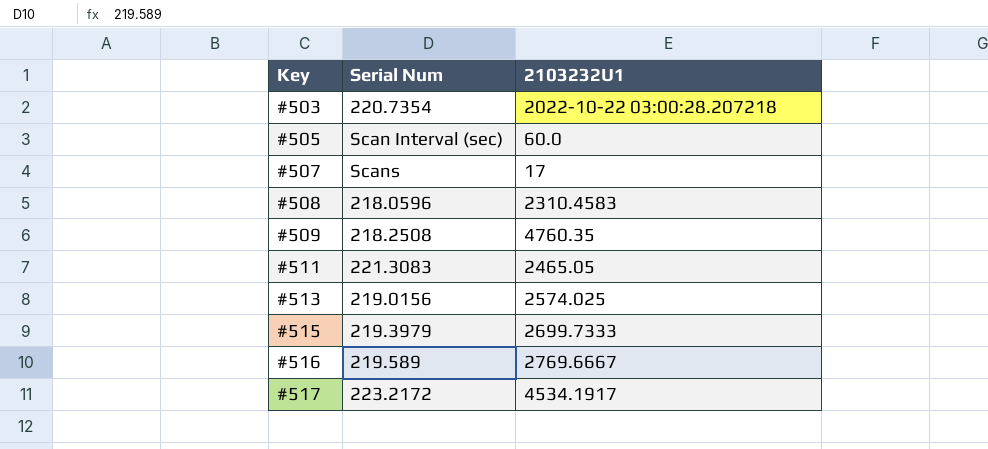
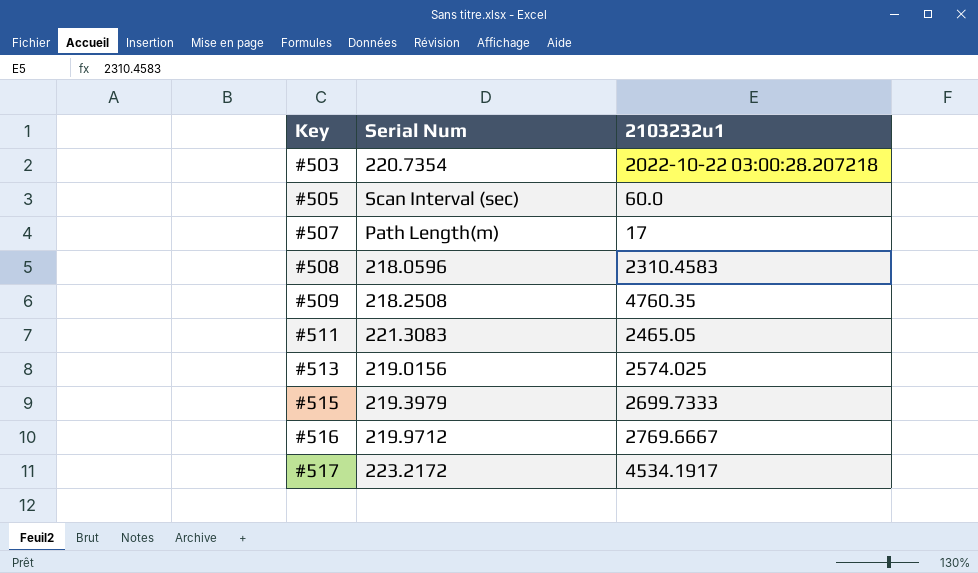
column name: 2103232U1 -> 2103232u1
#507 | Serial Num: Scans -> Path Length(m)
#516 | Serial Num: 219.589 -> 219.9712

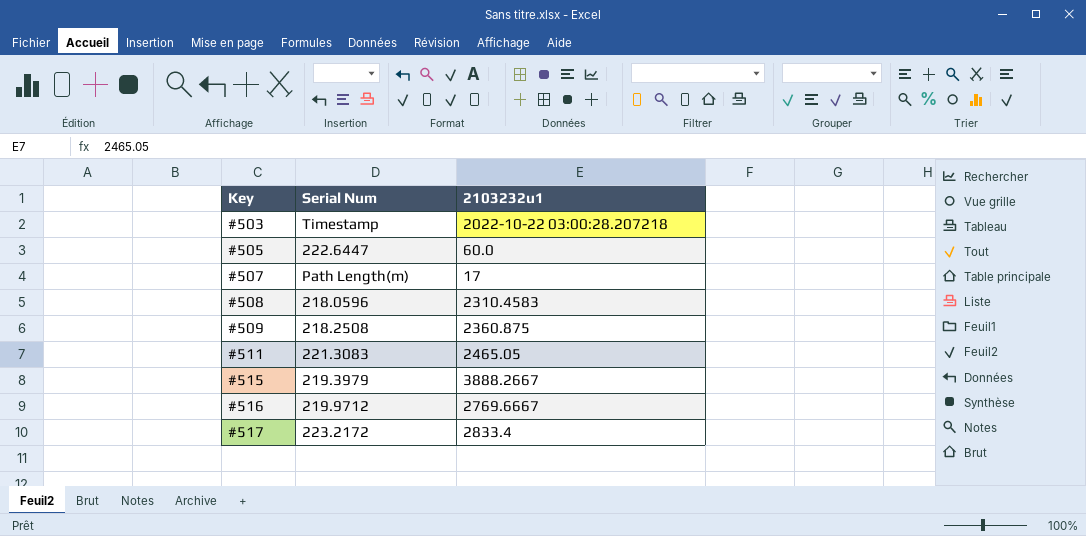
row #513: 219.0156 | 2574.025 -> none
#503 | Serial Num: 220.7354 -> Timestamp
#505 | Serial Num: Scan Interval (sec) -> 222.6447
#509 | 2103232u1: 4760.35 -> 2360.875
#515 | 2103232u1: 2699.7333 -> 3888.2667
#517 | 2103232u1: 4534.1917 -> 2833.4

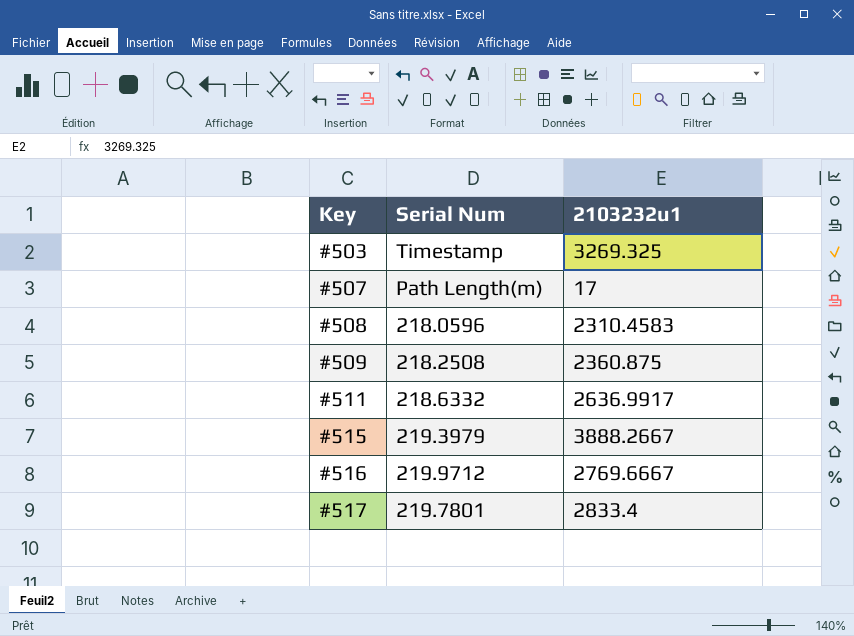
row #505: 222.6447 | 60.0 -> none
#503 | 2103232u1: 2022-10-22 03:00:28.207218 -> 3269.325
#511 | Serial Num: 221.3083 -> 218.6332
#511 | 2103232u1: 2465.05 -> 2636.9917
#517 | Serial Num: 223.2172 -> 219.7801

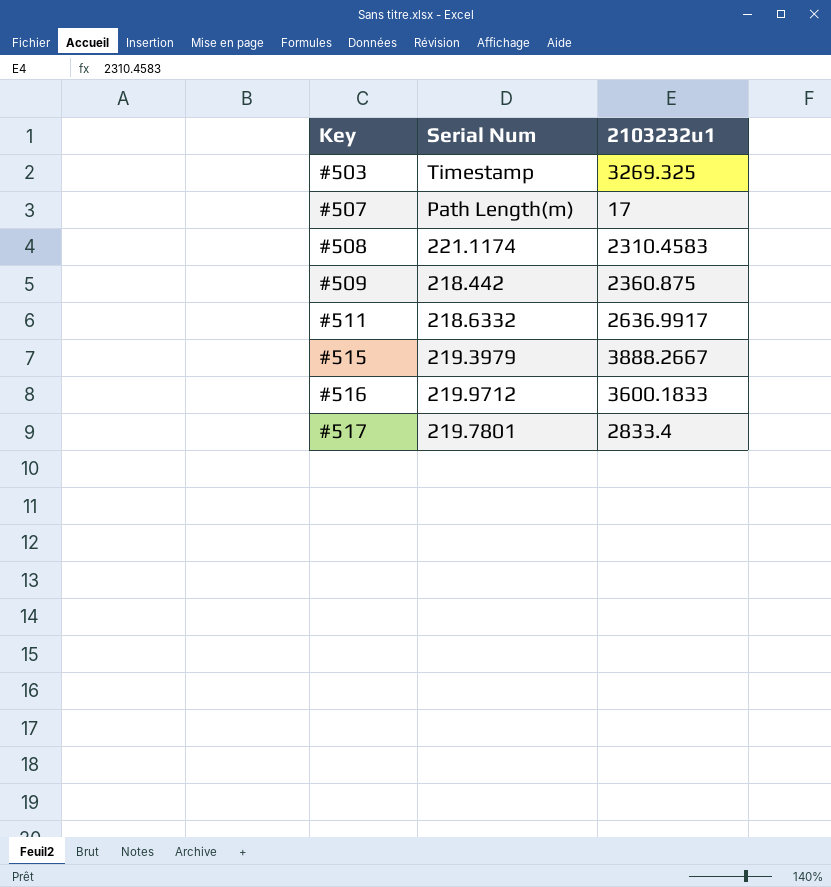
#508 | Serial Num: 218.0596 -> 221.1174
#509 | Serial Num: 218.2508 -> 218.442
#516 | 2103232u1: 2769.6667 -> 3600.1833

